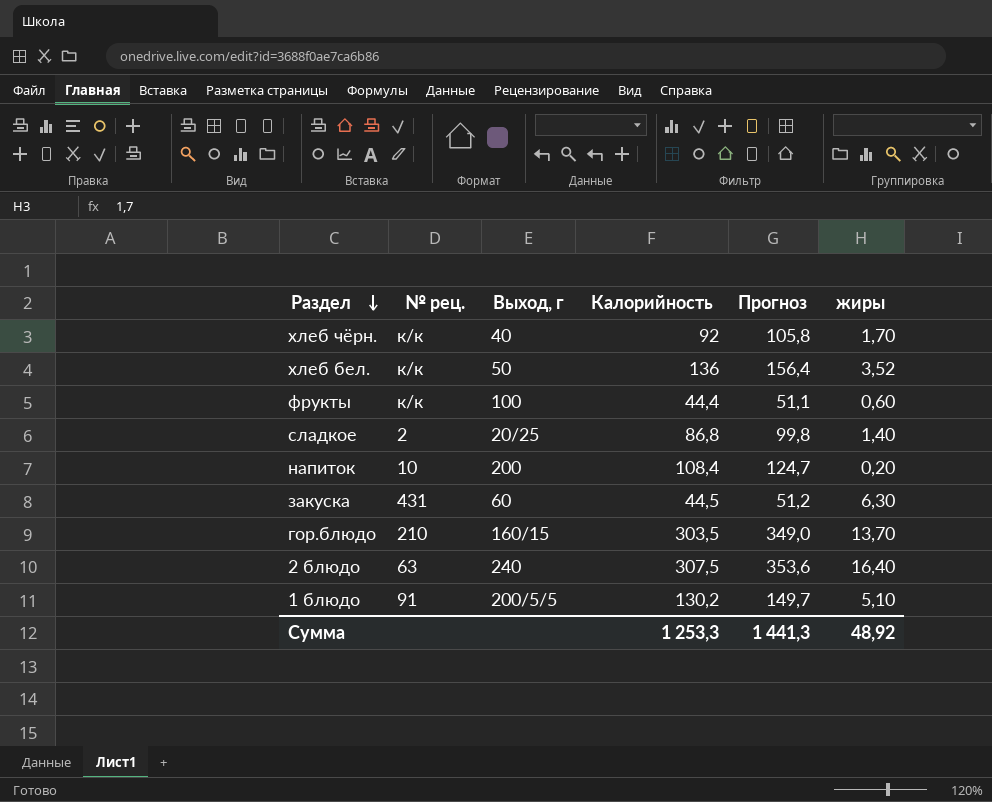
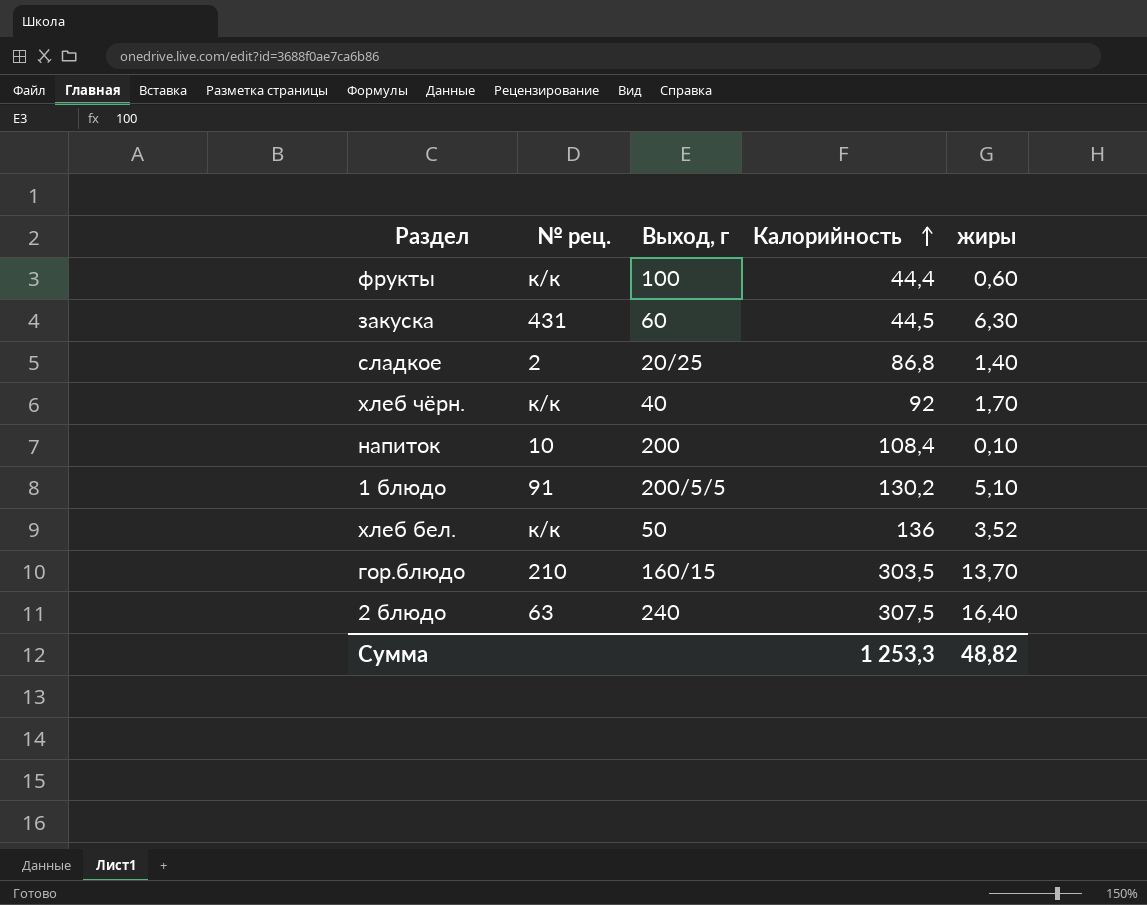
row order: Раздел descending -> Калорийность ascending
column Прогноз | formula: [Калорийность] * 1,15 -> none
напиток | жиры: 0,20 -> 0,10
Сумма | жиры: 48,92 -> 48,82

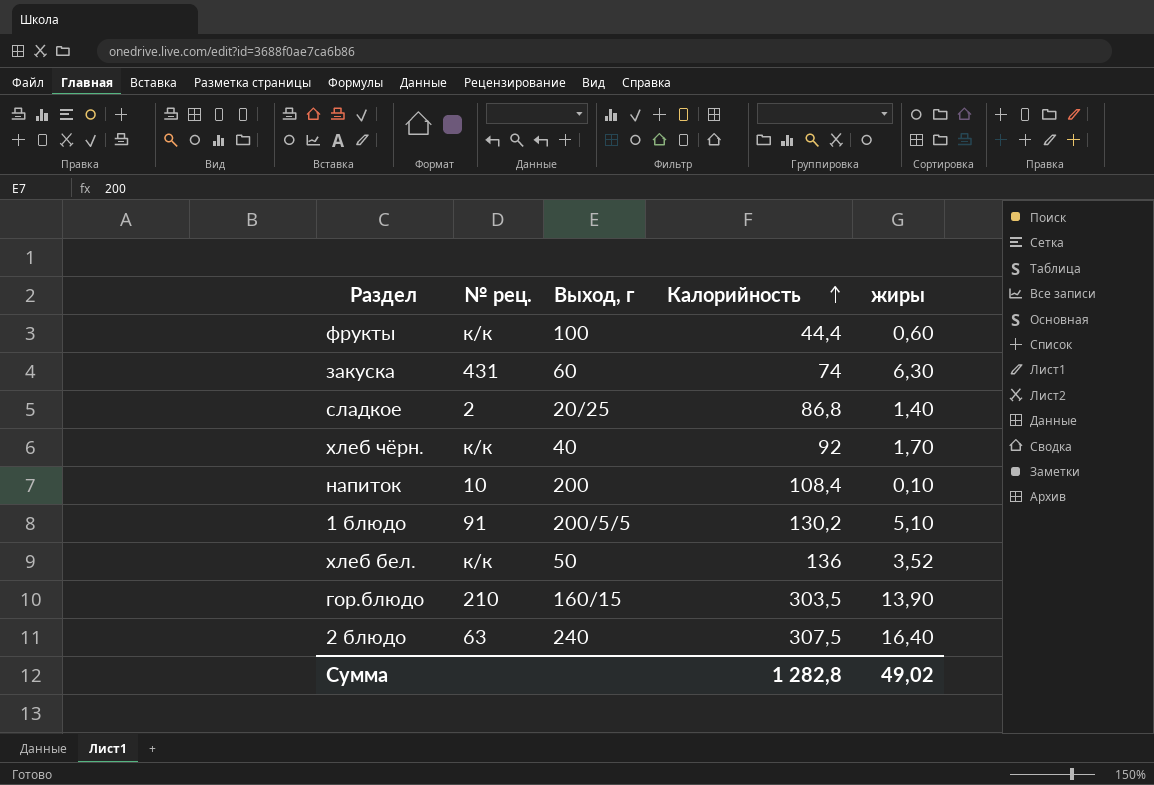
закуска | Калорийность: 44,5 -> 74
гор.блюдо | жиры: 13,70 -> 13,90
Сумма | Калорийность: 1 253,3 -> 1 282,8
Сумма | жиры: 48,82 -> 49,02

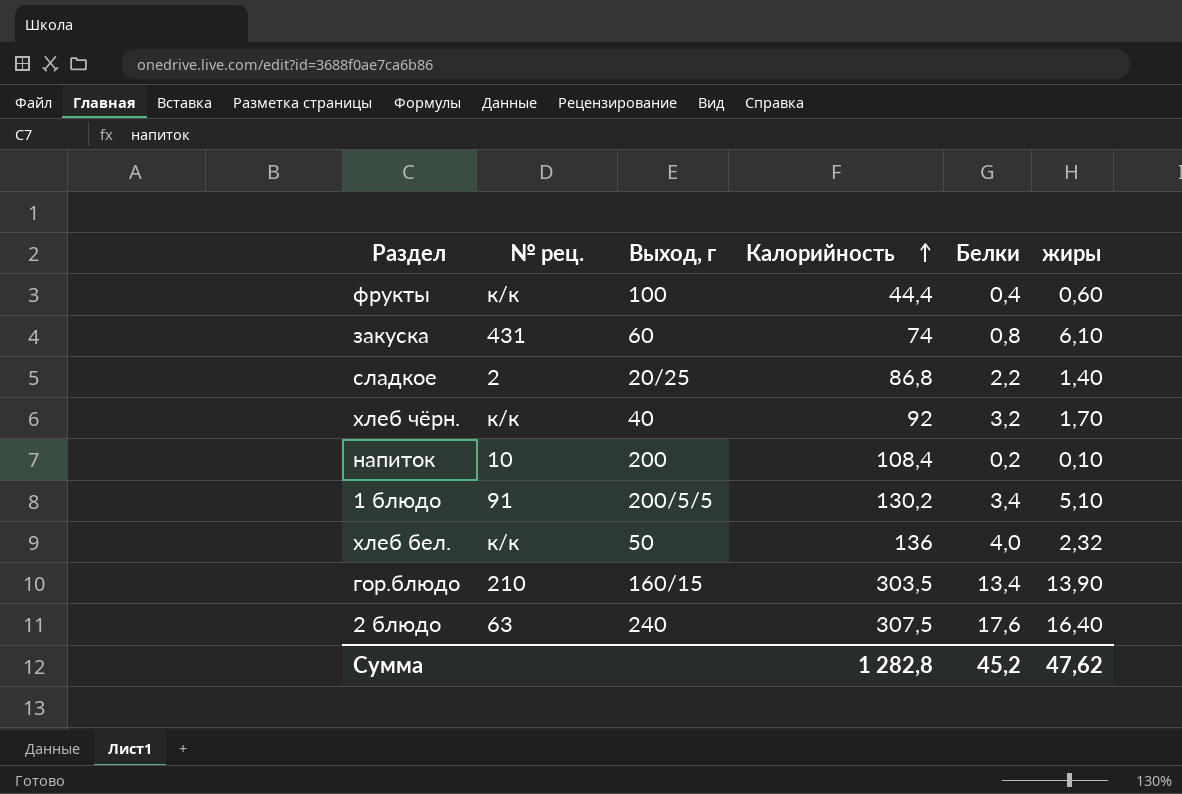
column Белки | position: none -> 5
закуска | жиры: 6,30 -> 6,10
хлеб бел. | жиры: 3,52 -> 2,32
Сумма | жиры: 49,02 -> 47,62

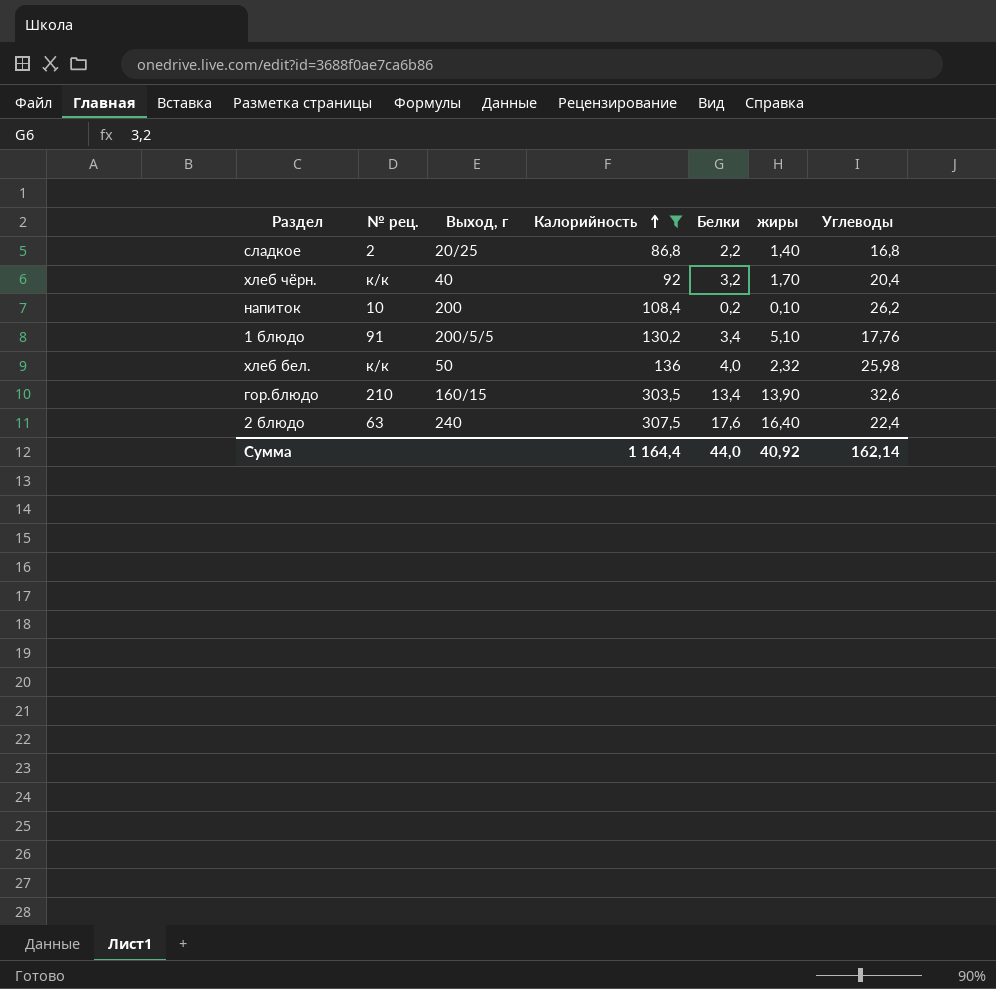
filter: none -> Калорийность >= 86,8
column Углеводы | position: none -> 7
Сумма | Калорийность: 1 282,8 -> 1 164,4
Сумма | Белки: 45,2 -> 44,0
Сумма | жиры: 47,62 -> 40,92

